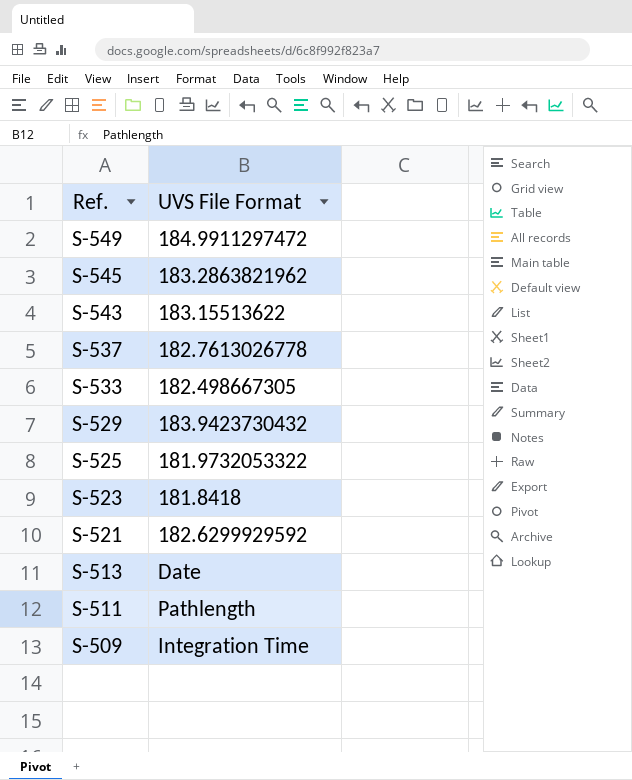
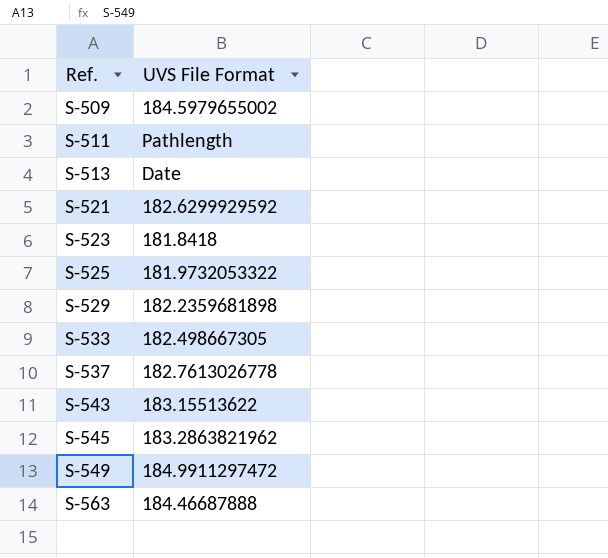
row order: Ref. descending -> Ref. ascending
S-509 | UVS File Format: Integration Time -> 184.5979655002
S-529 | UVS File Format: 183.9423730432 -> 182.2359681898
row S-563: none -> 184.46687888

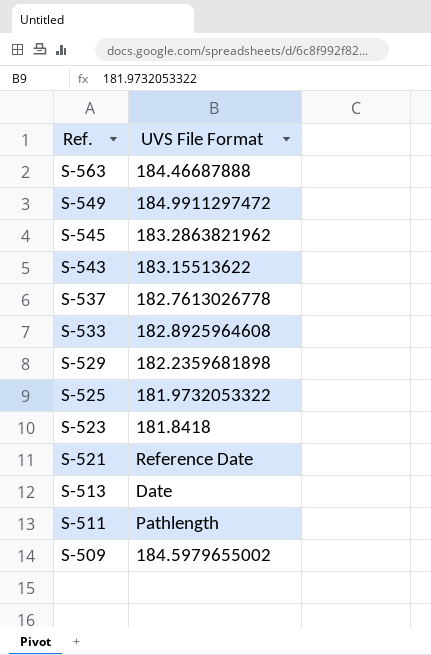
row order: Ref. ascending -> Ref. descending
S-533 | UVS File Format: 182.498667305 -> 182.8925964608
S-521 | UVS File Format: 182.6299929592 -> Reference Date

